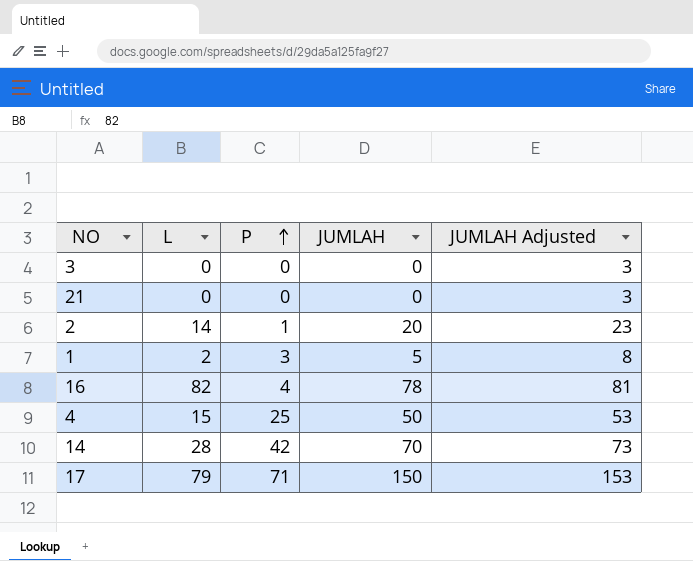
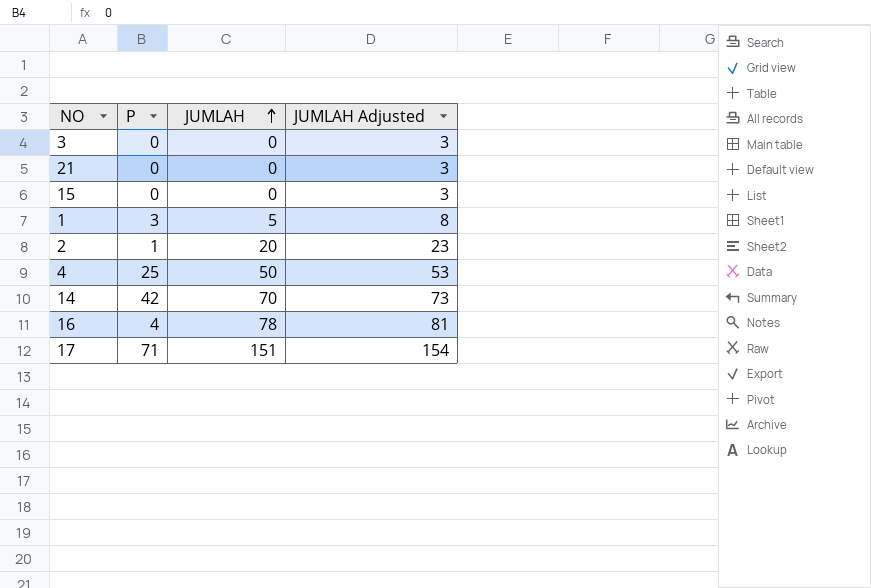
row order: P ascending -> JUMLAH ascending
column L | position: 2 -> none
row 15: none -> 0 | 0 | 3
17 | JUMLAH: 150 -> 151
17 | JUMLAH Adjusted: 153 -> 154

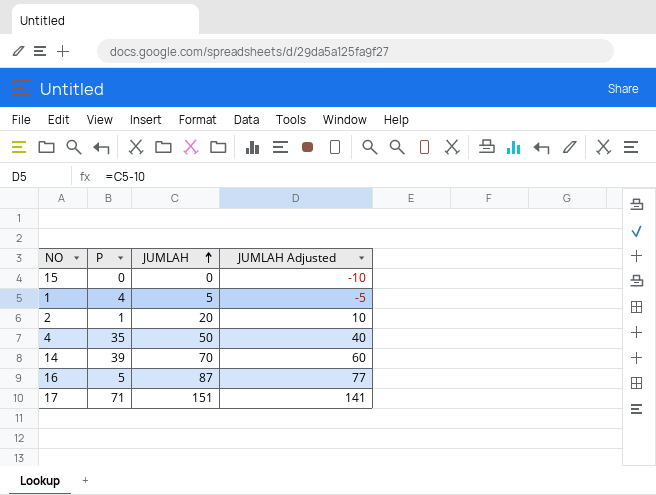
column JUMLAH Adjusted | formula: [JUMLAH] + 3 -> [JUMLAH] - 10
row 3: 0 | 0 | 3 -> none
row 21: 0 | 0 | 3 -> none
1 | P: 3 -> 4
4 | P: 25 -> 35
14 | P: 42 -> 39
16 | P: 4 -> 5
16 | JUMLAH: 78 -> 87

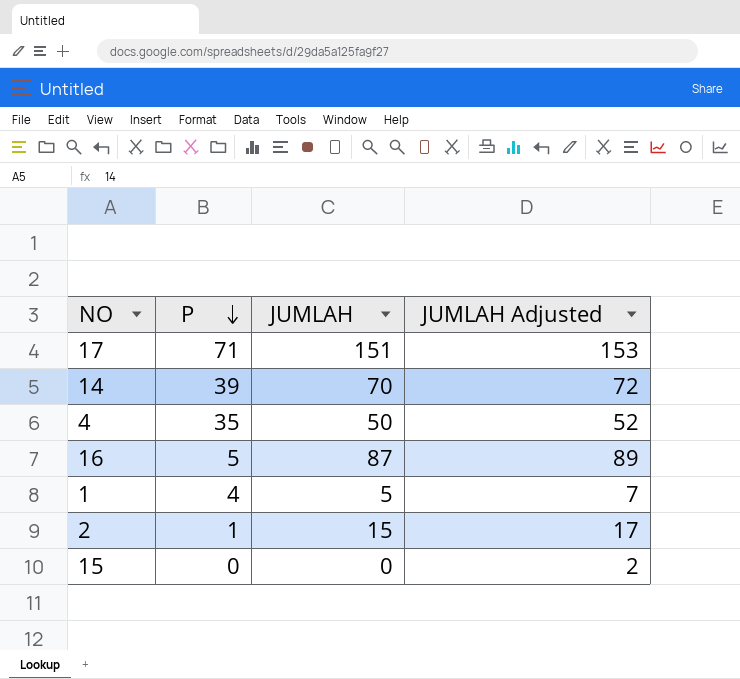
row order: JUMLAH ascending -> P descending
column JUMLAH Adjusted | formula: [JUMLAH] - 10 -> [JUMLAH] + 2
2 | JUMLAH: 20 -> 15

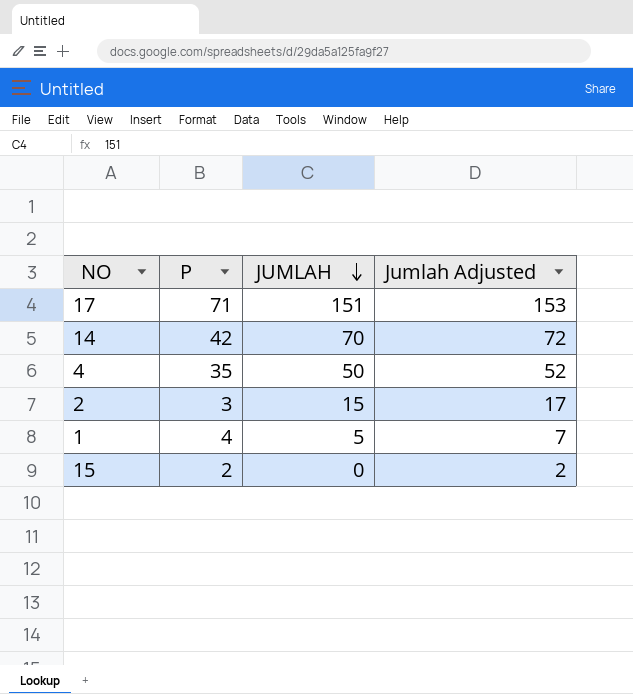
row order: P descending -> JUMLAH descending
column name: JUMLAH Adjusted -> Jumlah Adjusted
row 16: 5 | 87 | 89 -> none
14 | P: 39 -> 42
2 | P: 1 -> 3
15 | P: 0 -> 2

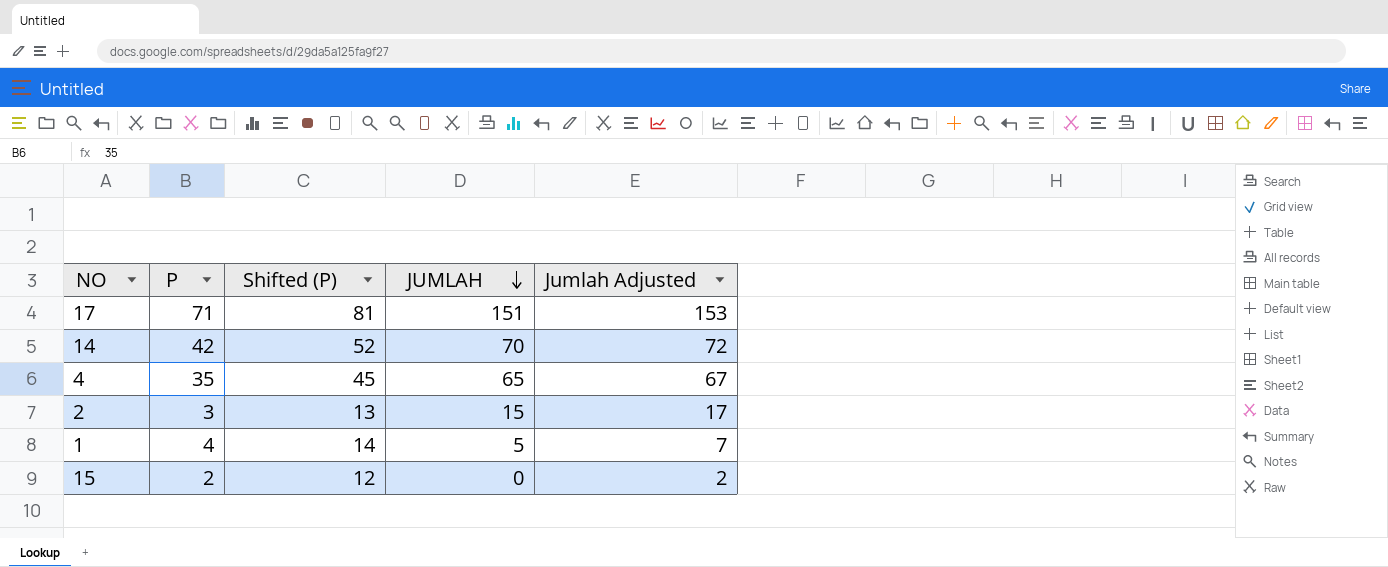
column Shifted (P) | formula: none -> [P] + 10
4 | JUMLAH: 50 -> 65
4 | Jumlah Adjusted: 52 -> 67

